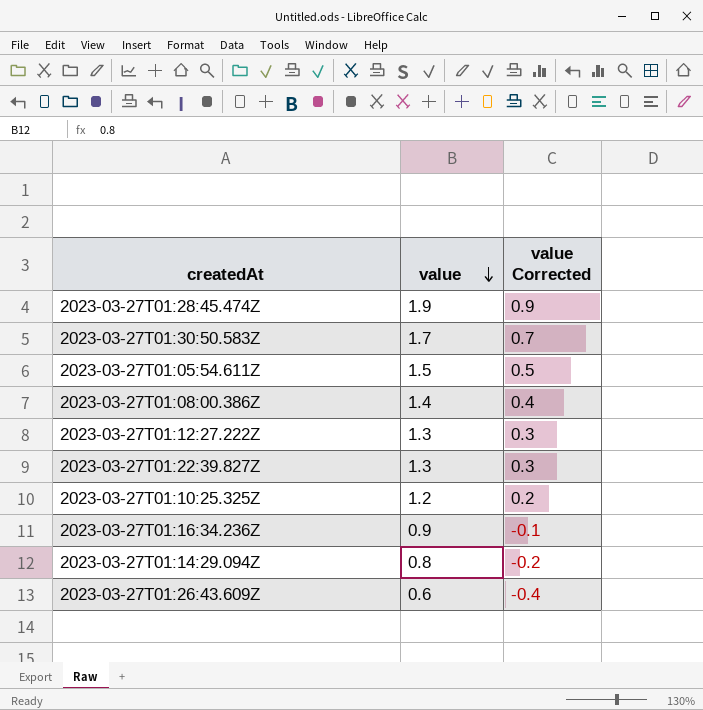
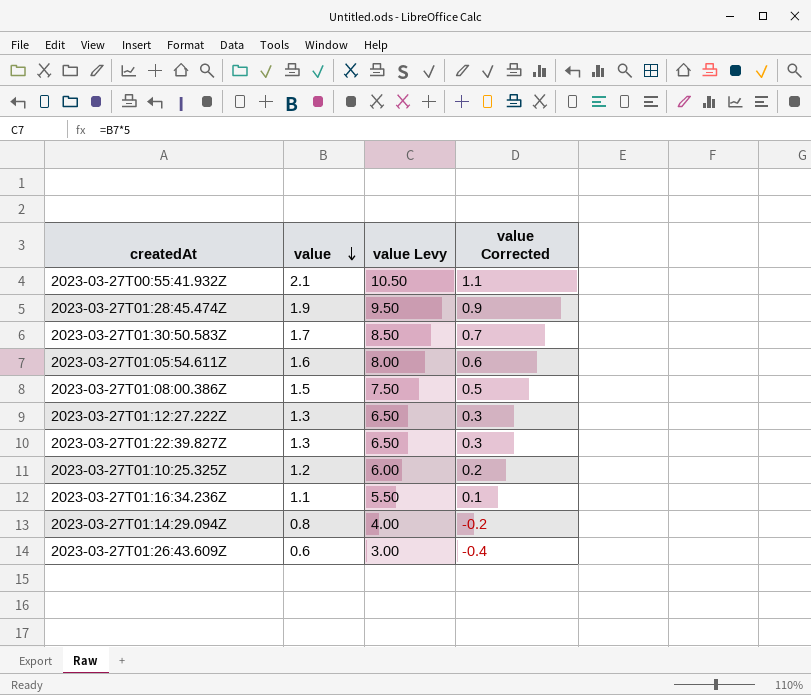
column value Levy | formula: none -> [value] * 5
row 2023-03-27T00:55:41.932Z: none -> 2.1 | 10.50 | 1.1
2023-03-27T01:05:54.611Z | value: 1.5 -> 1.6
2023-03-27T01:05:54.611Z | value Corrected: 0.5 -> 0.6
2023-03-27T01:08:00.386Z | value: 1.4 -> 1.5
2023-03-27T01:08:00.386Z | value Corrected: 0.4 -> 0.5
2023-03-27T01:16:34.236Z | value: 0.9 -> 1.1
2023-03-27T01:16:34.236Z | value Corrected: -0.1 -> 0.1

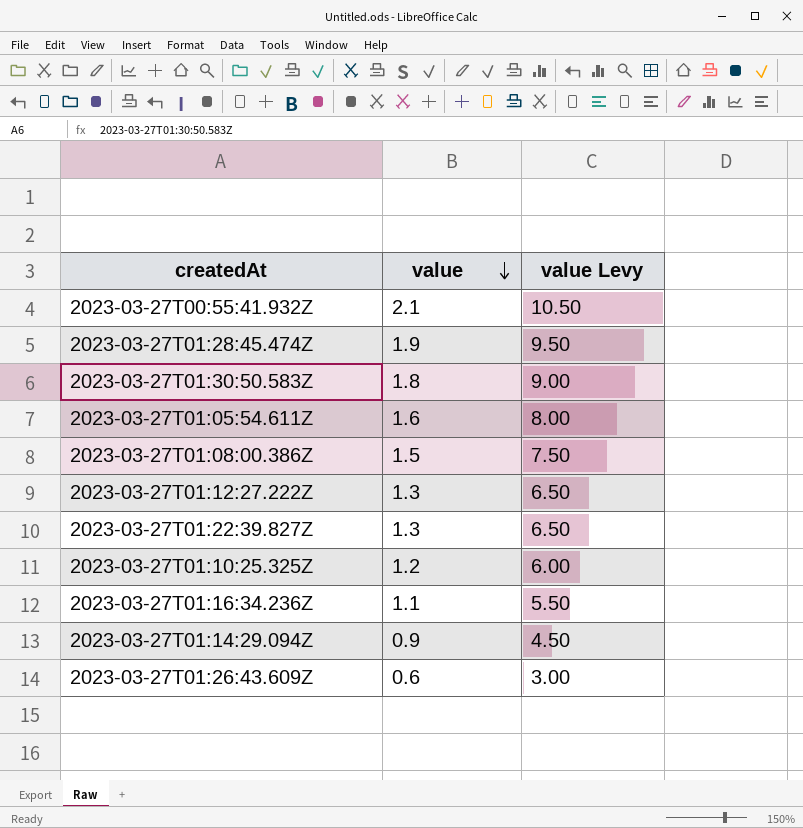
column value Corrected | formula: [value] - 1 -> none
2023-03-27T01:30:50.583Z | value: 1.7 -> 1.8
2023-03-27T01:30:50.583Z | value Levy: 8.50 -> 9.00
2023-03-27T01:14:29.094Z | value: 0.8 -> 0.9
2023-03-27T01:14:29.094Z | value Levy: 4.00 -> 4.50

